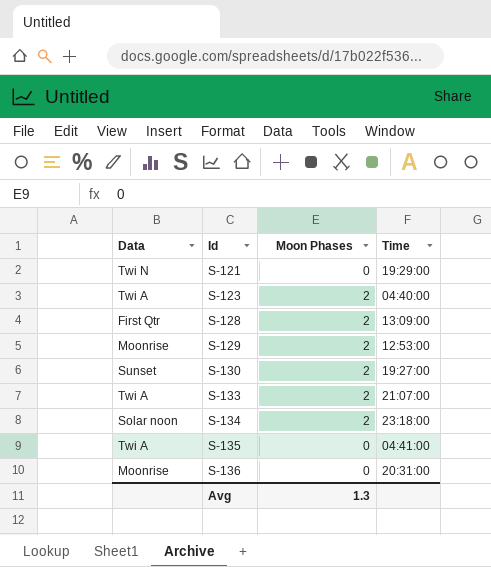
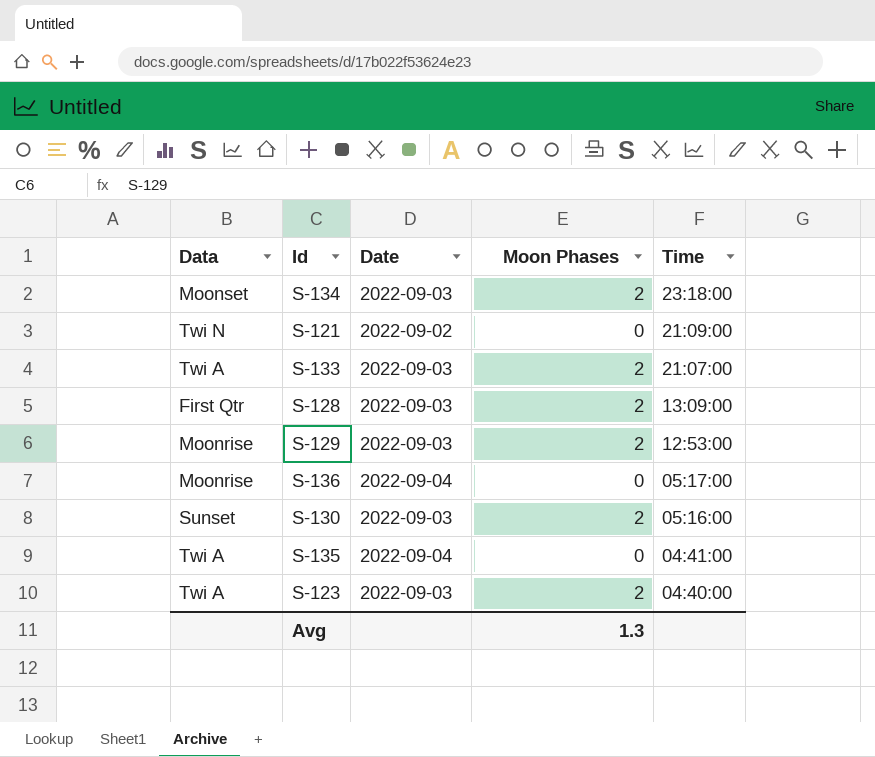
row order: Id ascending -> Time descending
column Date | position: none -> 3
S-134 | Data: Solar noon -> Moonset
S-121 | Time: 19:29:00 -> 21:09:00
S-136 | Time: 20:31:00 -> 05:17:00
S-130 | Time: 19:27:00 -> 05:16:00

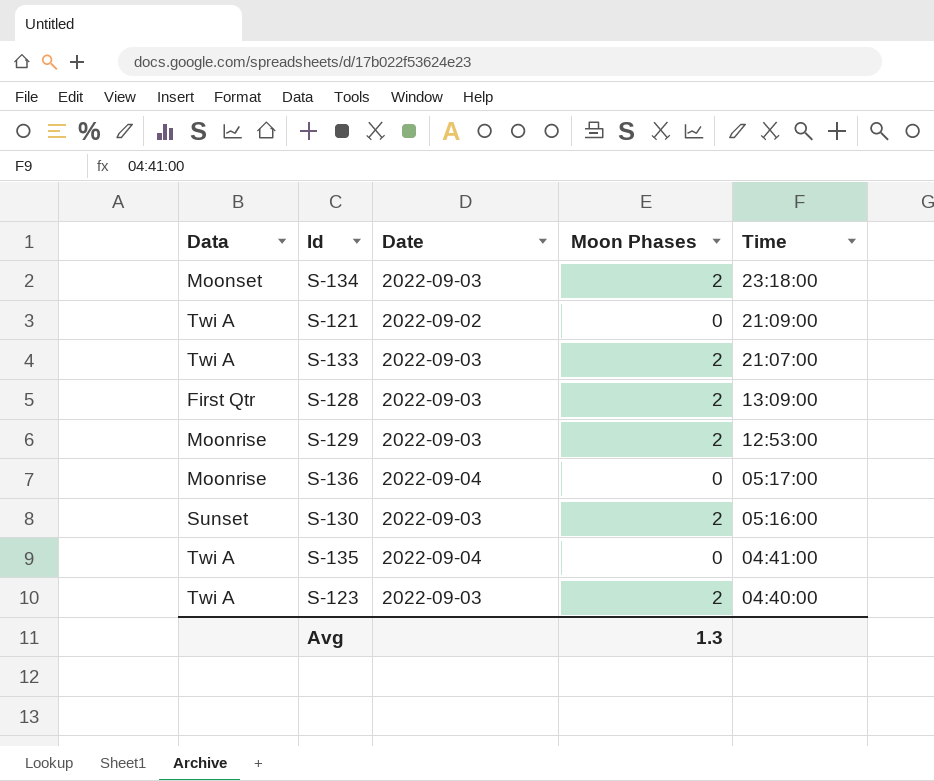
S-121 | Data: Twi N -> Twi A

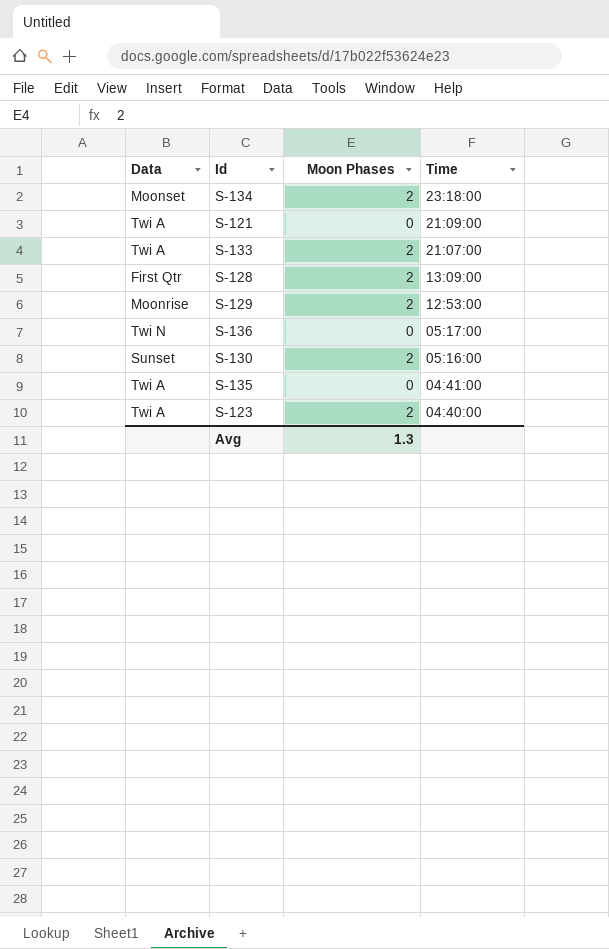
column Date | position: 3 -> none
S-136 | Data: Moonrise -> Twi N

